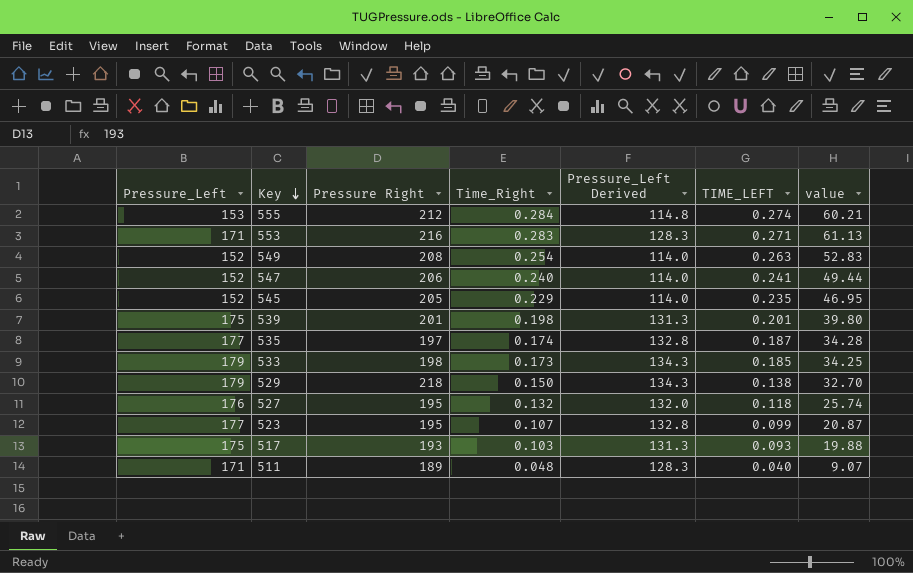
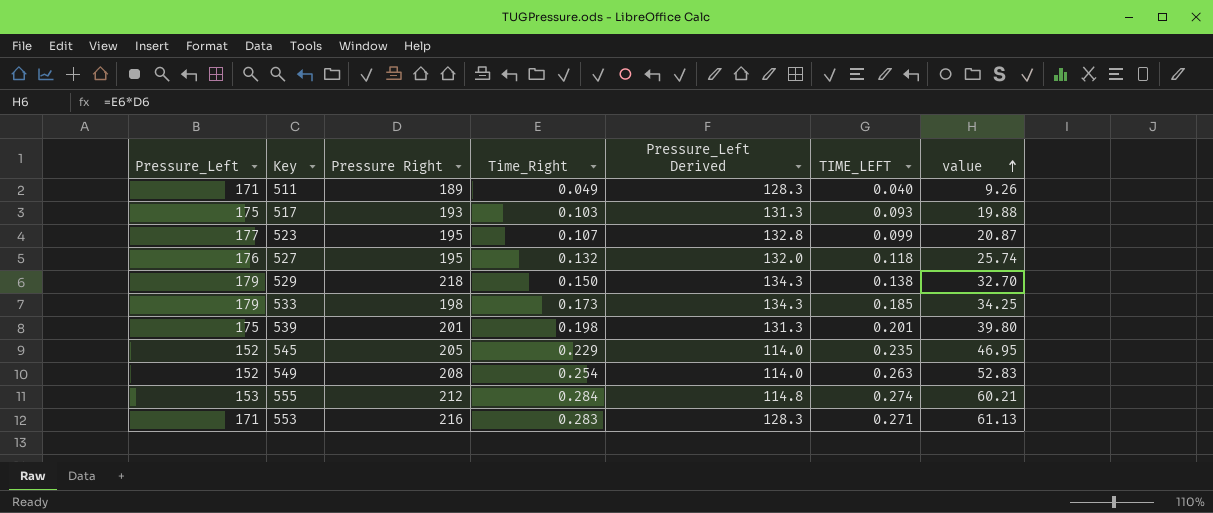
row order: Key descending -> value ascending
row 547: 152 | 206 | 0.240 | 114.0 | 0.241 | 49.44 -> none
row 535: 177 | 197 | 0.174 | 132.8 | 0.187 | 34.28 -> none
511 | Time_Right: 0.048 -> 0.049
511 | value: 9.07 -> 9.26

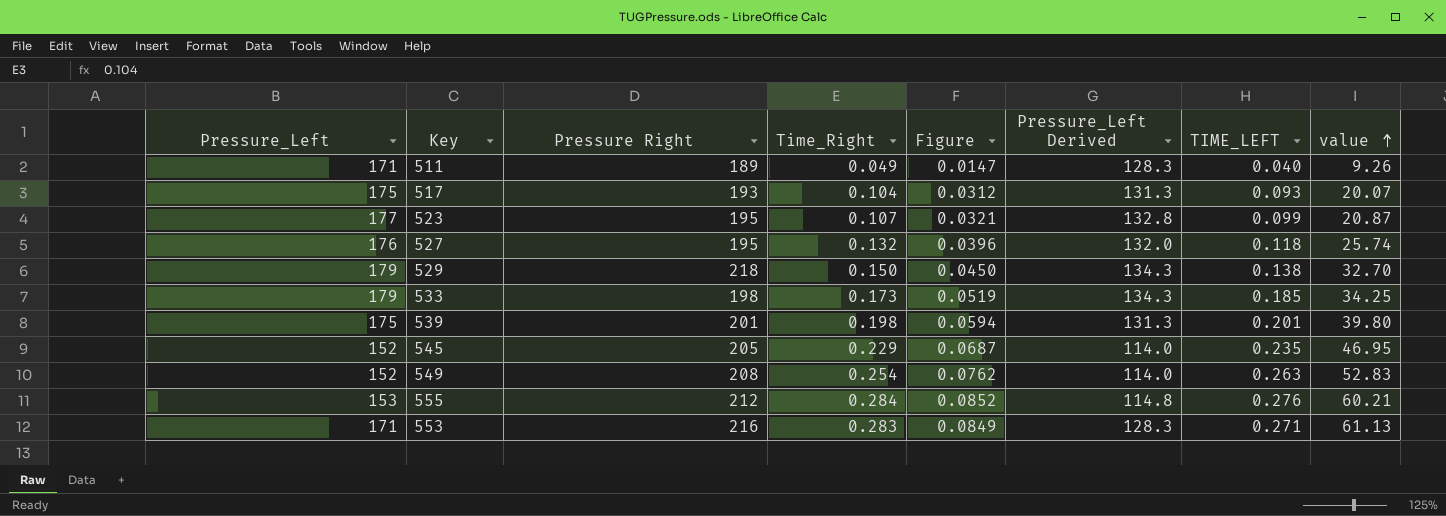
column Figure | formula: none -> [Time_Right] * 0.3
517 | Time_Right: 0.103 -> 0.104
517 | value: 19.88 -> 20.07
555 | TIME_LEFT: 0.274 -> 0.276

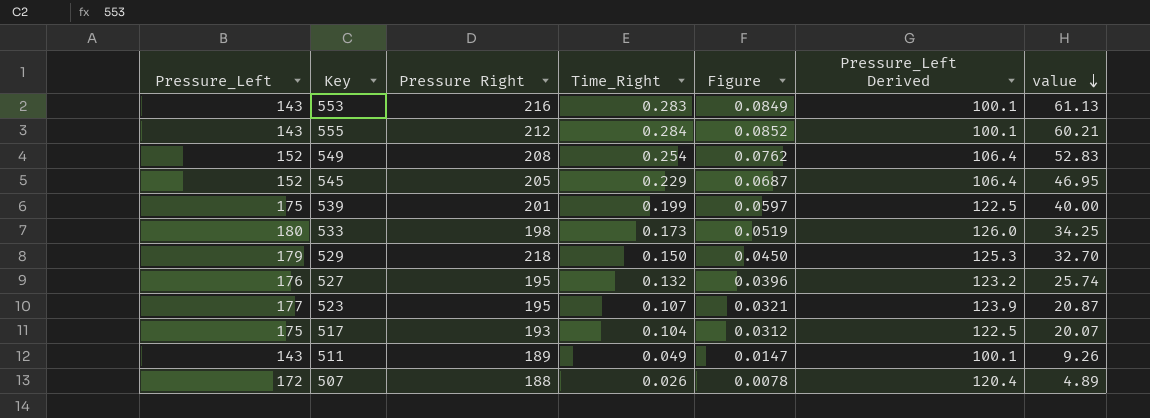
row order: value ascending -> value descending
column TIME_LEFT | position: 7 -> none
column Pressure_Left Derived | formula: [Pressure_Left] * 0.75 -> [Pressure_Left] * 0.7
553 | Pressure_Left: 171 -> 143
555 | Pressure_Left: 153 -> 143
539 | Time_Right: 0.198 -> 0.199
539 | Figure: 0.0594 -> 0.0597
539 | value: 39.80 -> 40.00
533 | Pressure_Left: 179 -> 180
511 | Pressure_Left: 171 -> 143
row 507: none -> 172 | 188 | 0.026 | 0.0078 | 120.4 | 4.89

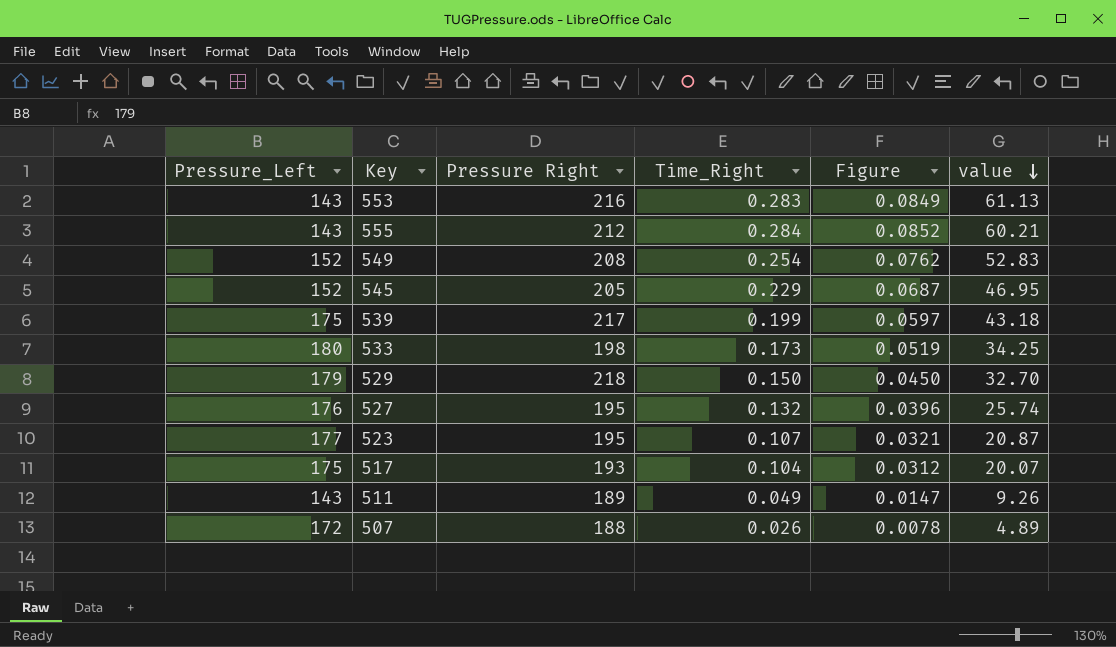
column Pressure_Left Derived | formula: [Pressure_Left] * 0.7 -> none
539 | Pressure Right: 201 -> 217
539 | value: 40.00 -> 43.18

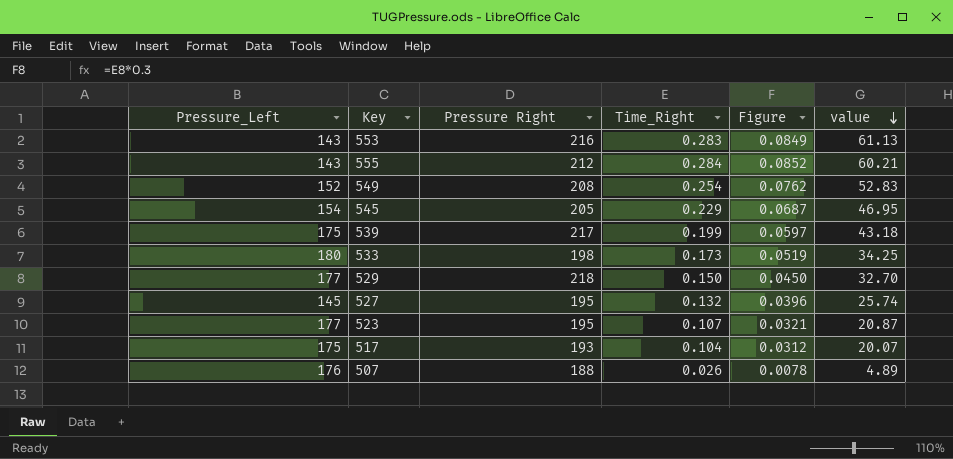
row 511: 143 | 189 | 0.049 | 0.0147 | 9.26 -> none
545 | Pressure_Left: 152 -> 154
529 | Pressure_Left: 179 -> 177
527 | Pressure_Left: 176 -> 145
507 | Pressure_Left: 172 -> 176

